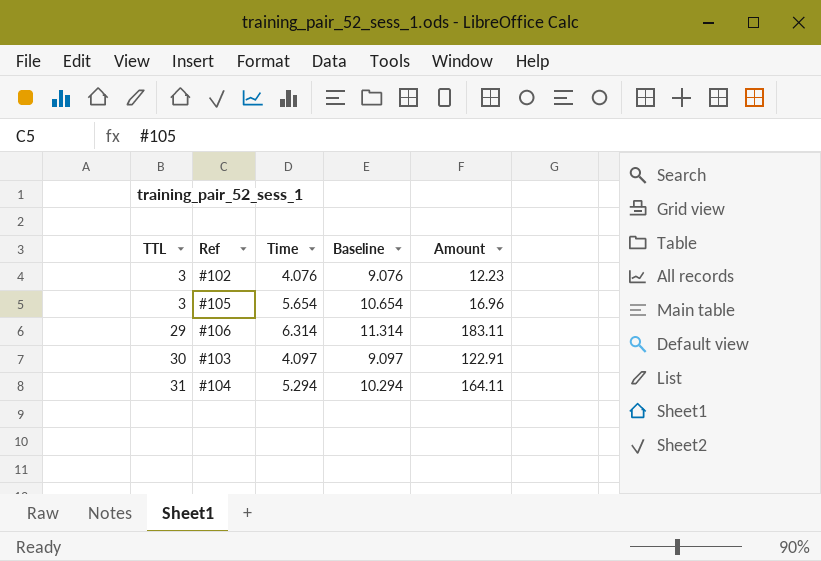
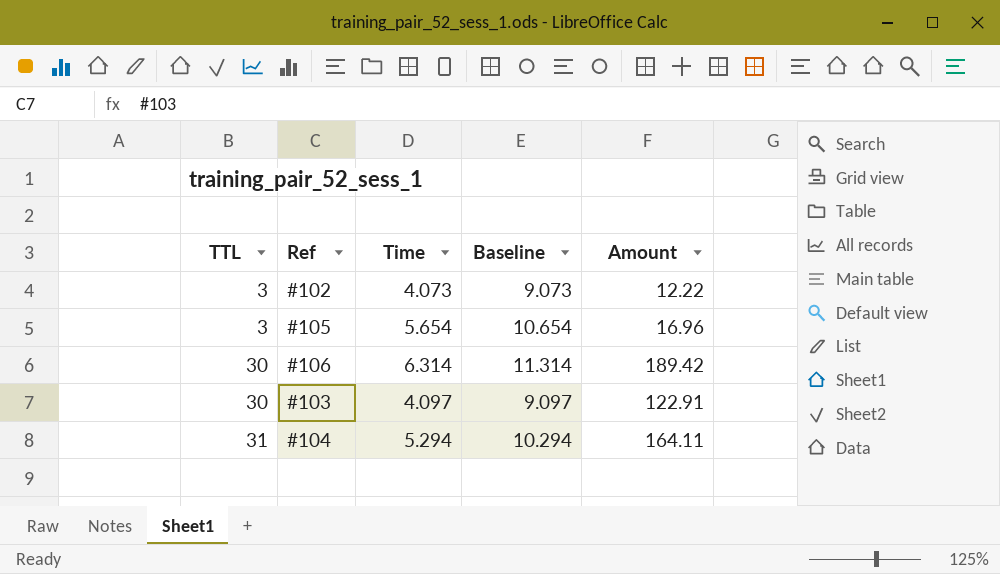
#102 | Time: 4.076 -> 4.073
#102 | Baseline: 9.076 -> 9.073
#102 | Amount: 12.23 -> 12.22
#106 | TTL: 29 -> 30
#106 | Amount: 183.11 -> 189.42

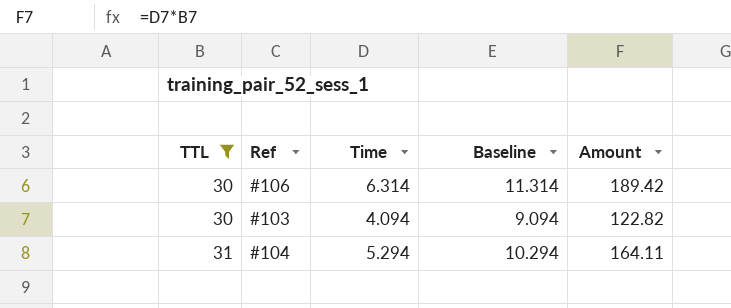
filter: none -> TTL != 3
#103 | Time: 4.097 -> 4.094
#103 | Baseline: 9.097 -> 9.094
#103 | Amount: 122.91 -> 122.82

